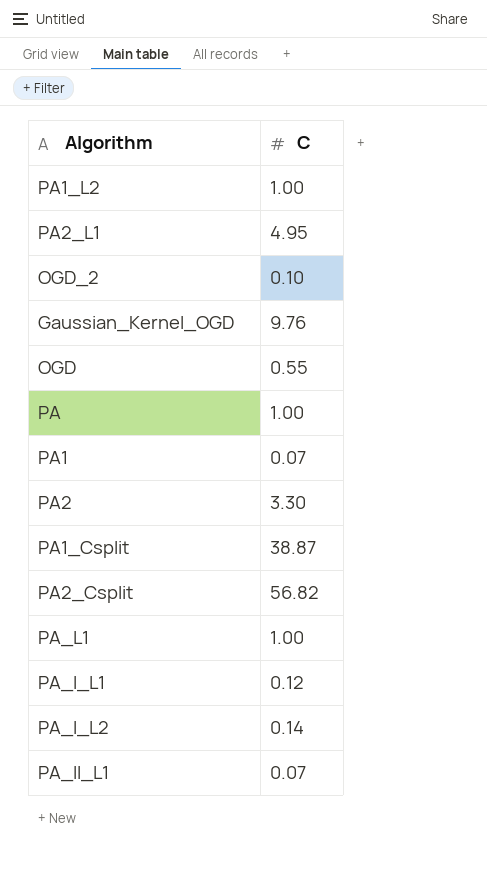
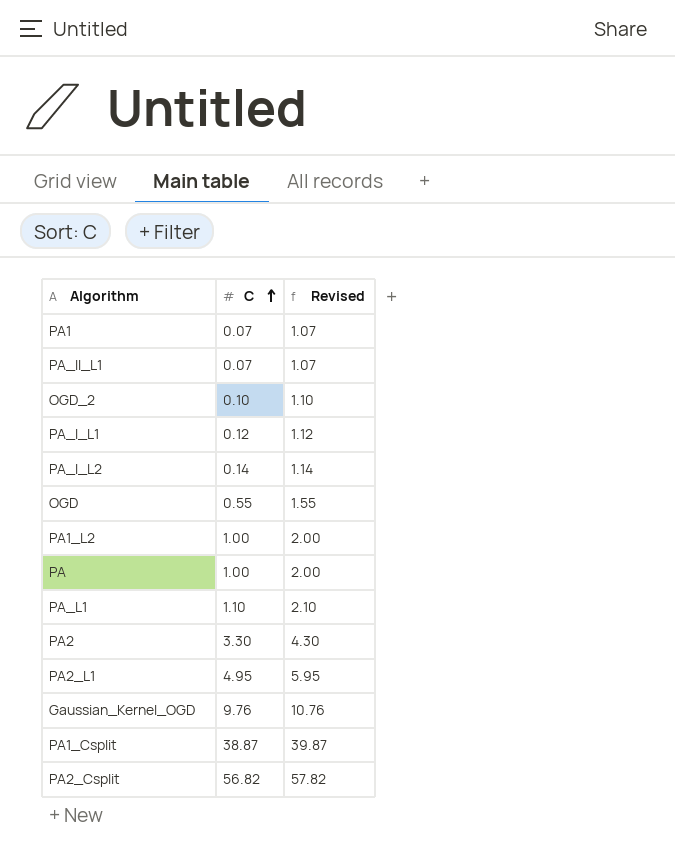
row order: none -> C ascending
column Revised | formula: none -> [C] + 1
PA_L1 | C: 1.00 -> 1.10

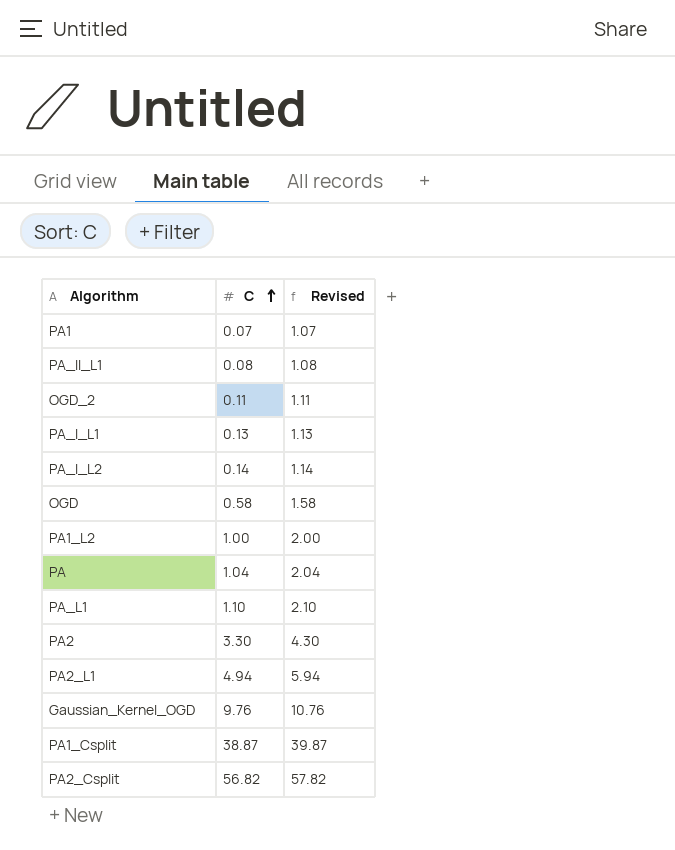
PA_II_L1 | C: 0.07 -> 0.08
PA_II_L1 | Revised: 1.07 -> 1.08
OGD_2 | C: 0.10 -> 0.11
OGD_2 | Revised: 1.10 -> 1.11
PA_I_L1 | C: 0.12 -> 0.13
PA_I_L1 | Revised: 1.12 -> 1.13
OGD | C: 0.55 -> 0.58
OGD | Revised: 1.55 -> 1.58
PA | C: 1.00 -> 1.04
PA | Revised: 2.00 -> 2.04
PA2_L1 | C: 4.95 -> 4.94
PA2_L1 | Revised: 5.95 -> 5.94

